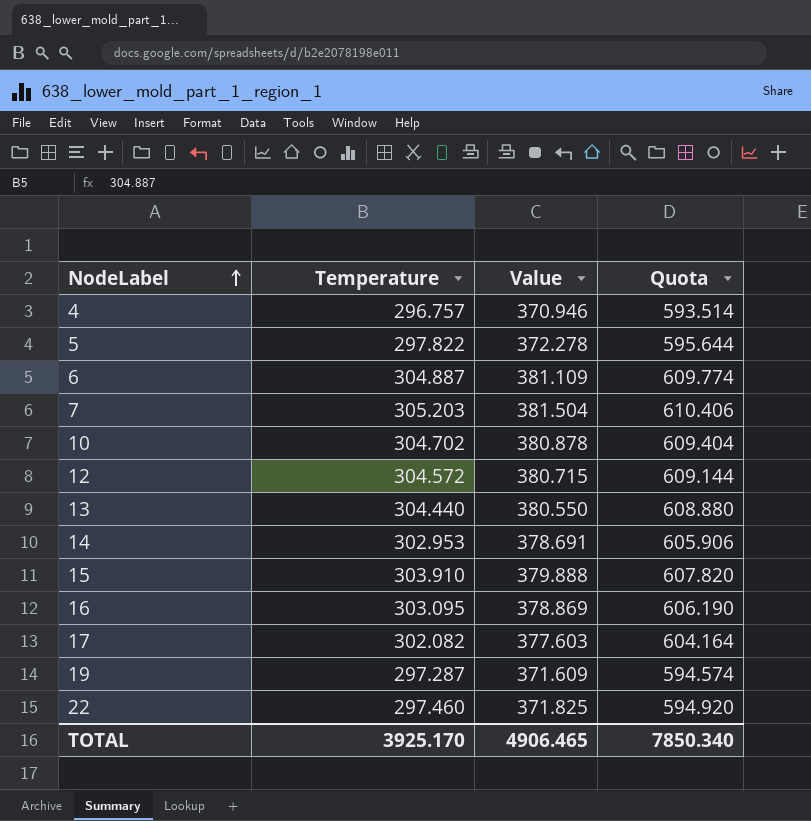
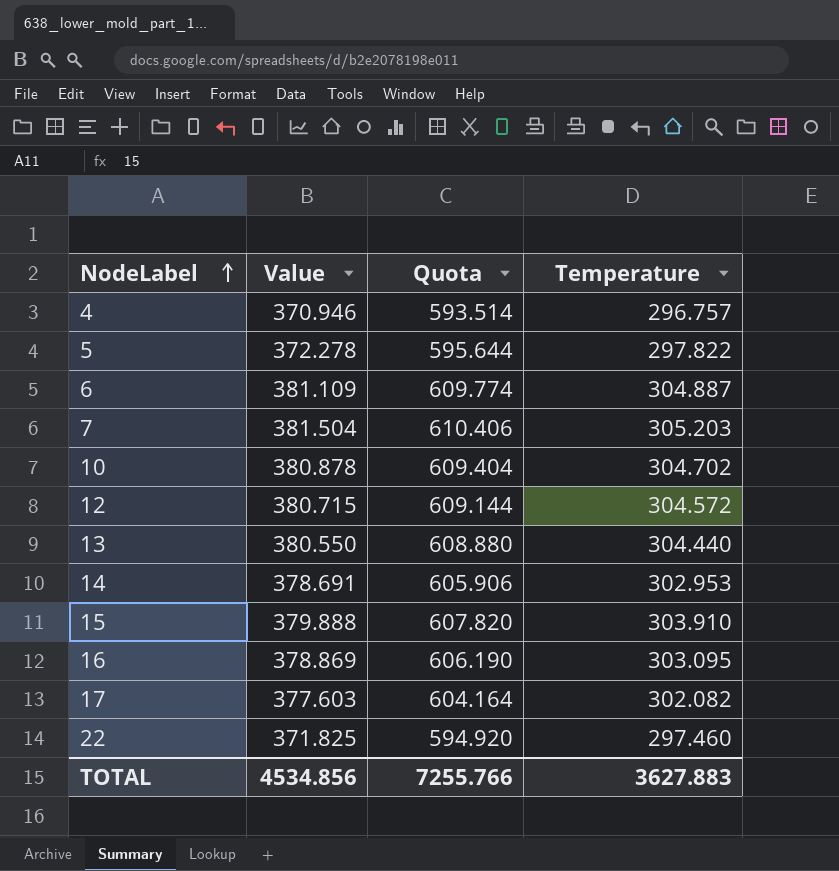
column Temperature | position: 2 -> 4
row 19: 297.287 | 371.609 | 594.574 -> none
TOTAL | Value: 4906.465 -> 4534.856
TOTAL | Quota: 7850.340 -> 7255.766
TOTAL | Temperature: 3925.170 -> 3627.883

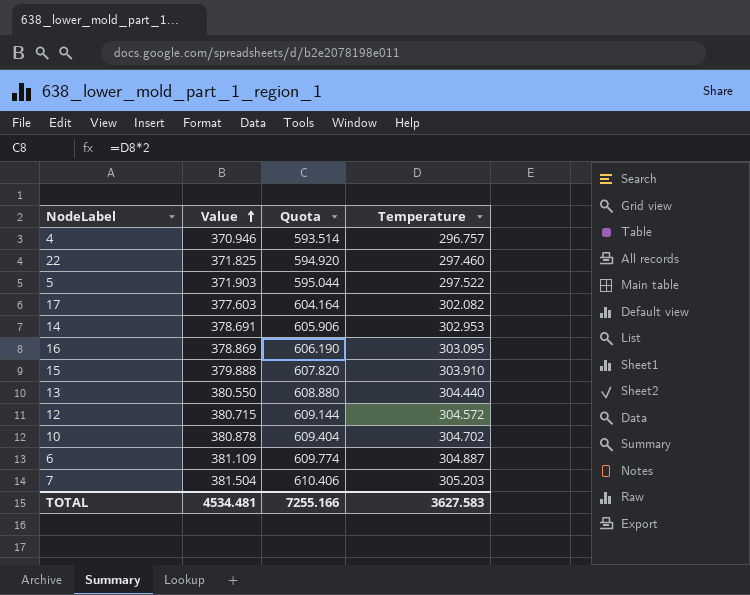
row order: NodeLabel ascending -> Value ascending
5 | Value: 372.278 -> 371.903
5 | Quota: 595.644 -> 595.044
5 | Temperature: 297.822 -> 297.522
TOTAL | Value: 4534.856 -> 4534.481
TOTAL | Quota: 7255.766 -> 7255.166
TOTAL | Temperature: 3627.883 -> 3627.583

